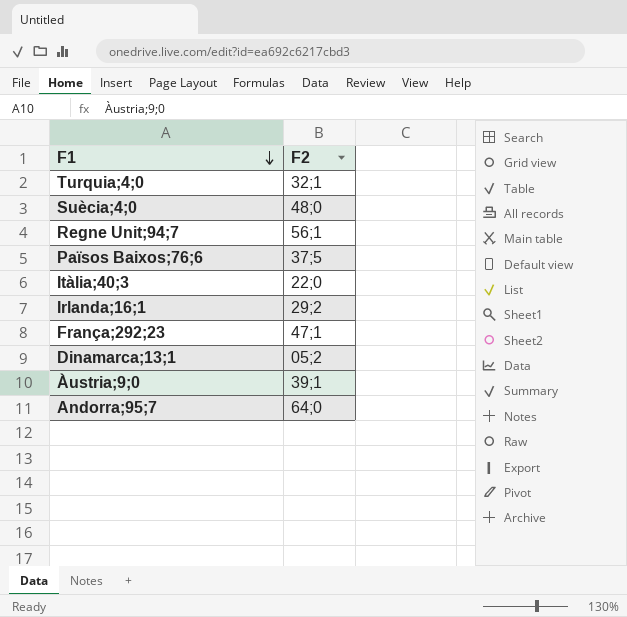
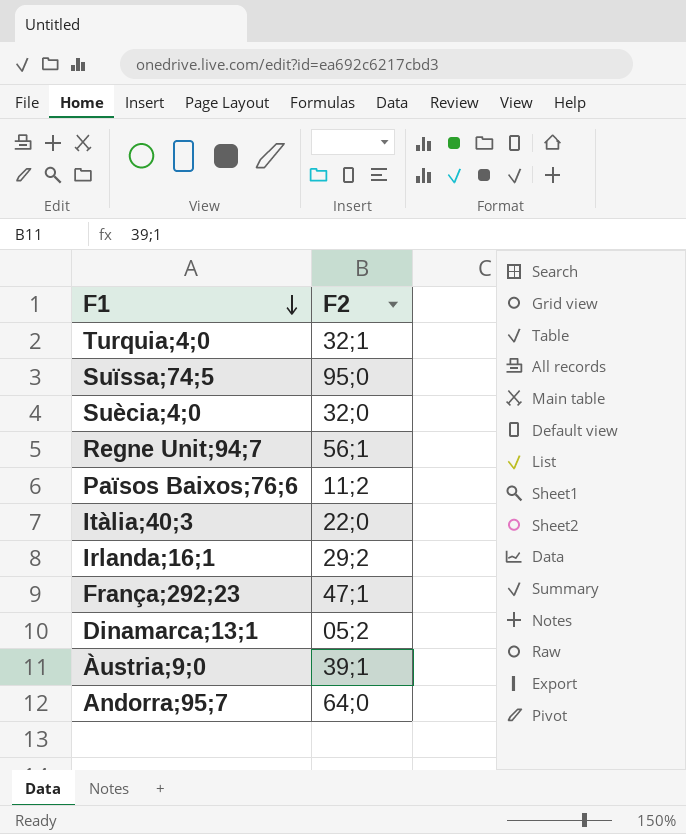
row Suïssa;74;5: none -> 95;0
Suècia;4;0 | F2: 48;0 -> 32;0
Països Baixos;76;6 | F2: 37;5 -> 11;2

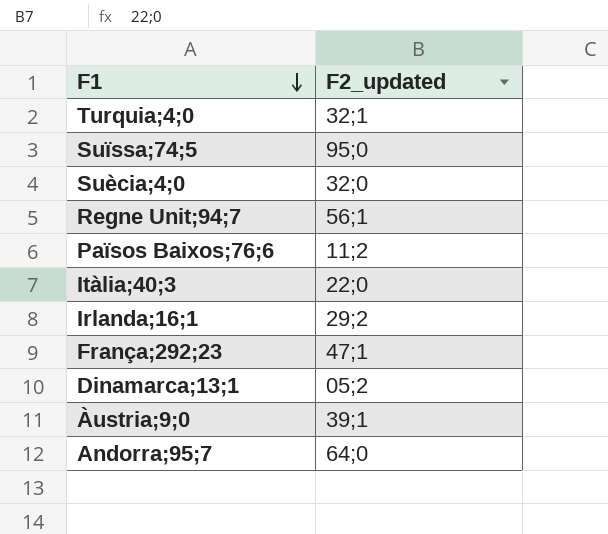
column name: F2 -> F2_updated

